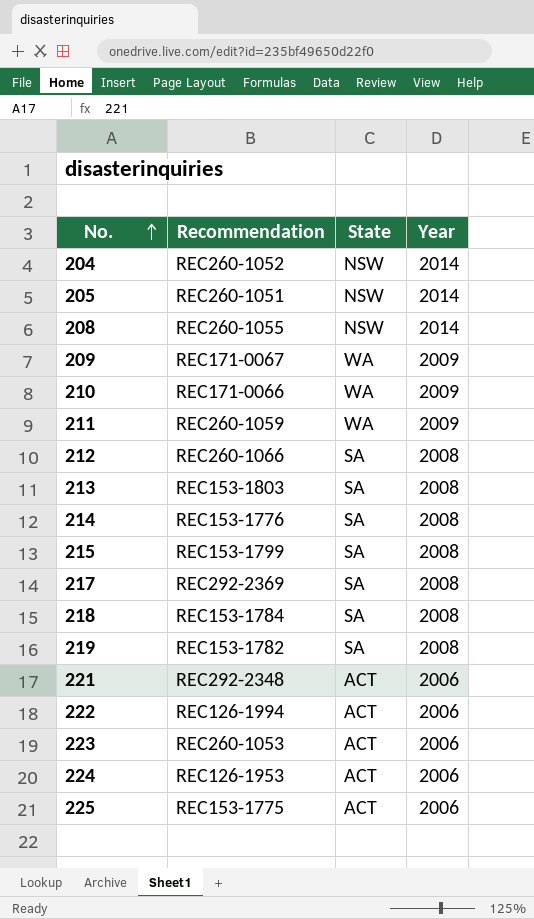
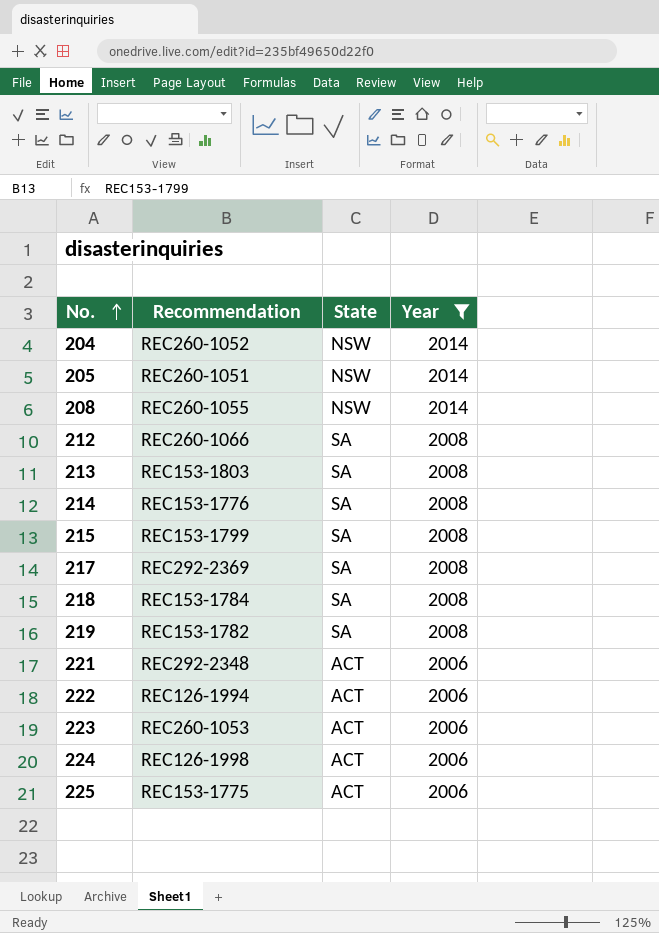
filter: none -> Year != 2009
224 | Recommendation: REC126-1953 -> REC126-1998

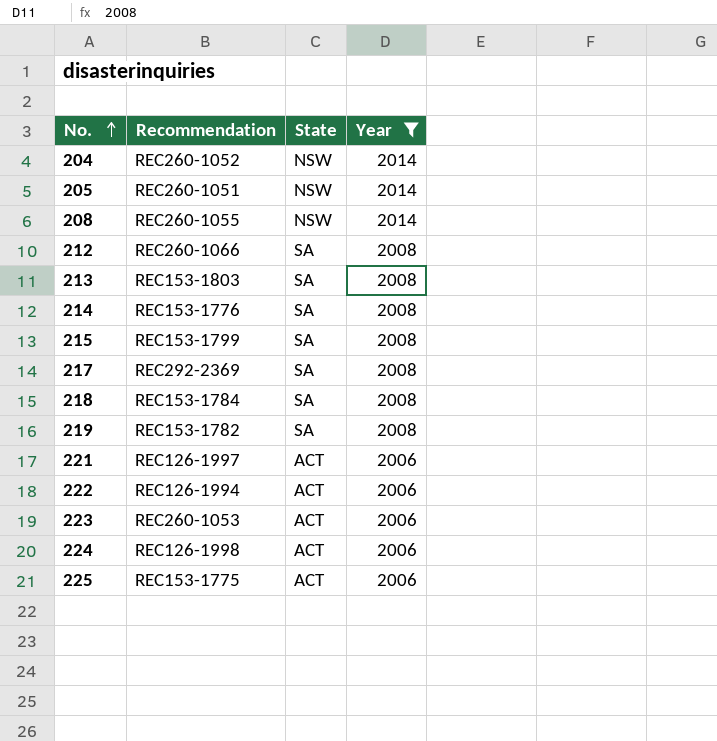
221 | Recommendation: REC292-2348 -> REC126-1997

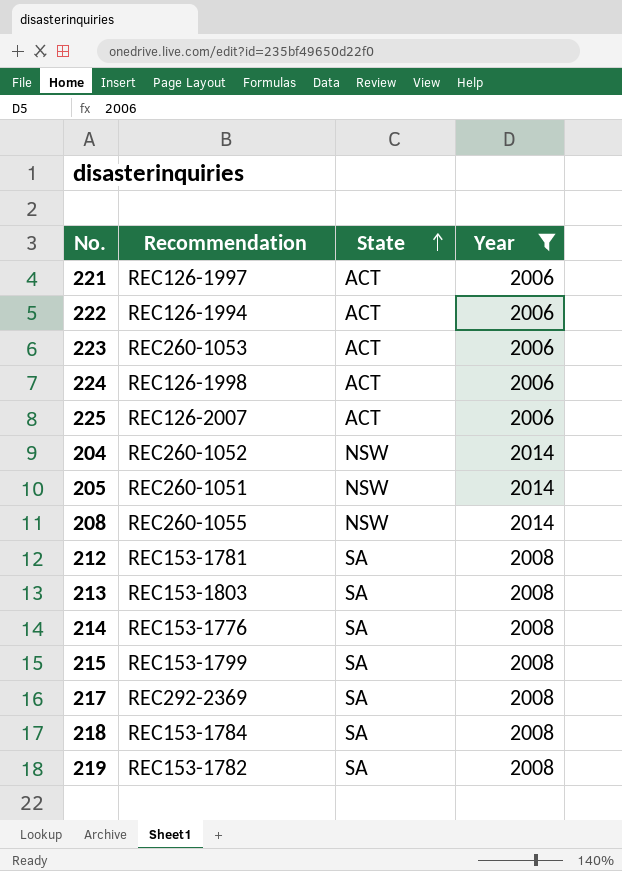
row order: No. ascending -> State ascending
225 | Recommendation: REC153-1775 -> REC126-2007
212 | Recommendation: REC260-1066 -> REC153-1781

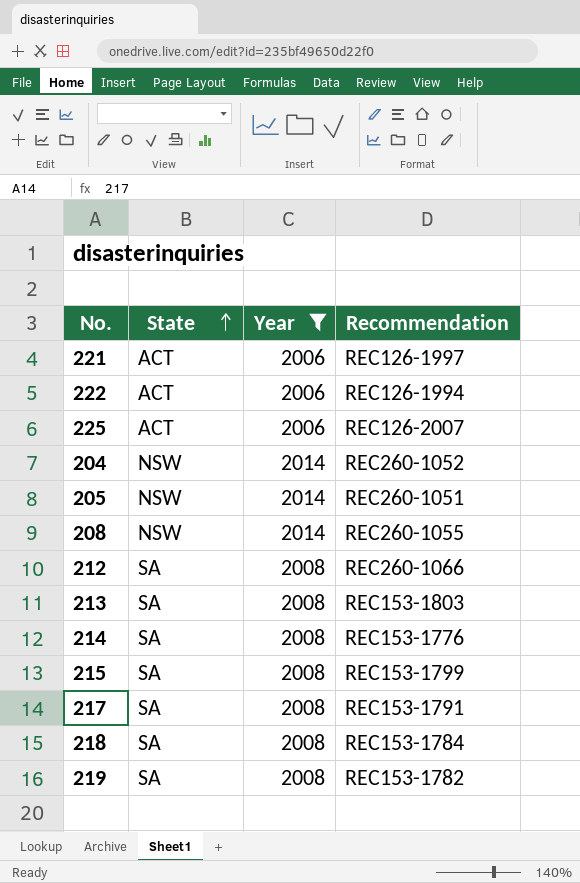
column Recommendation | position: 2 -> 4
row 223: REC260-1053 | ACT | 2006 -> none
row 224: REC126-1998 | ACT | 2006 -> none
212 | Recommendation: REC153-1781 -> REC260-1066
217 | Recommendation: REC292-2369 -> REC153-1791

